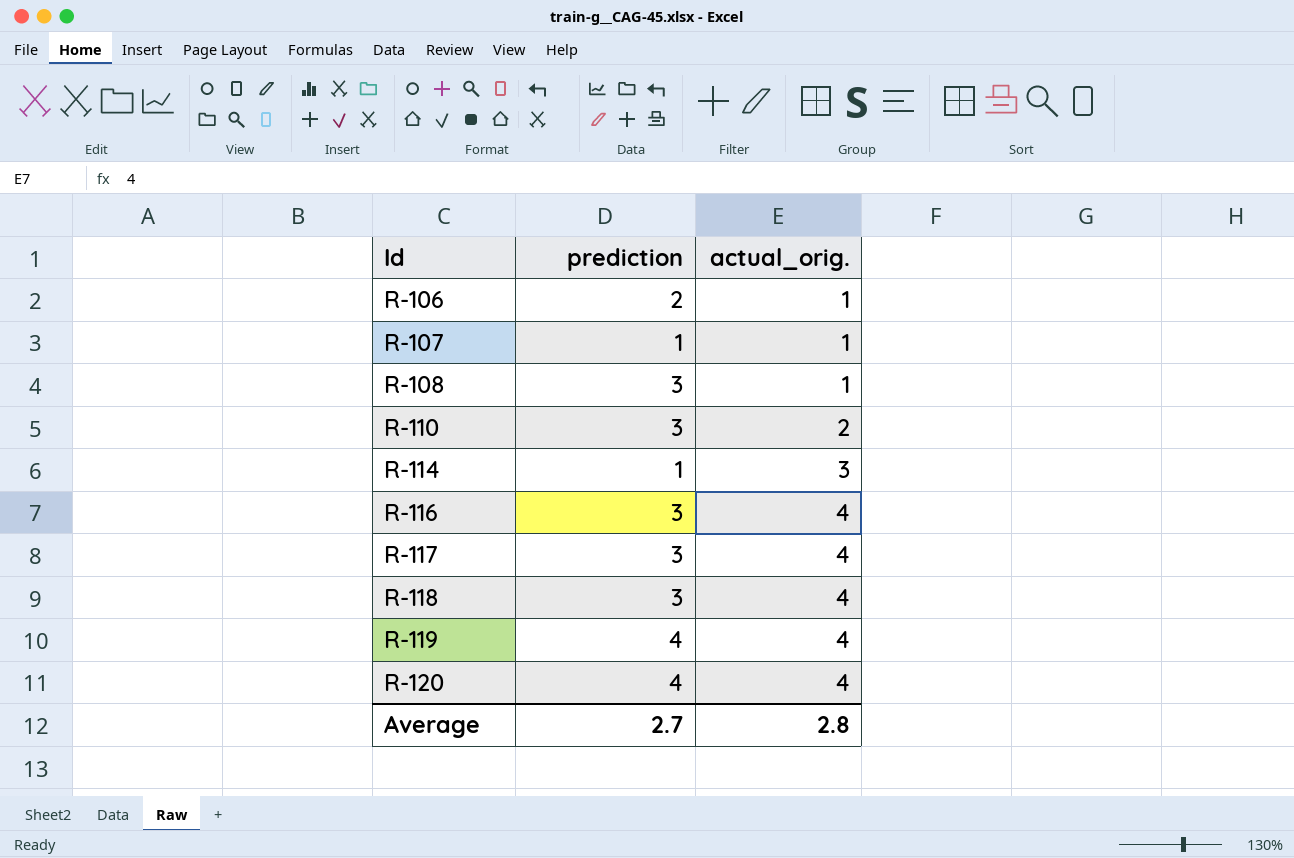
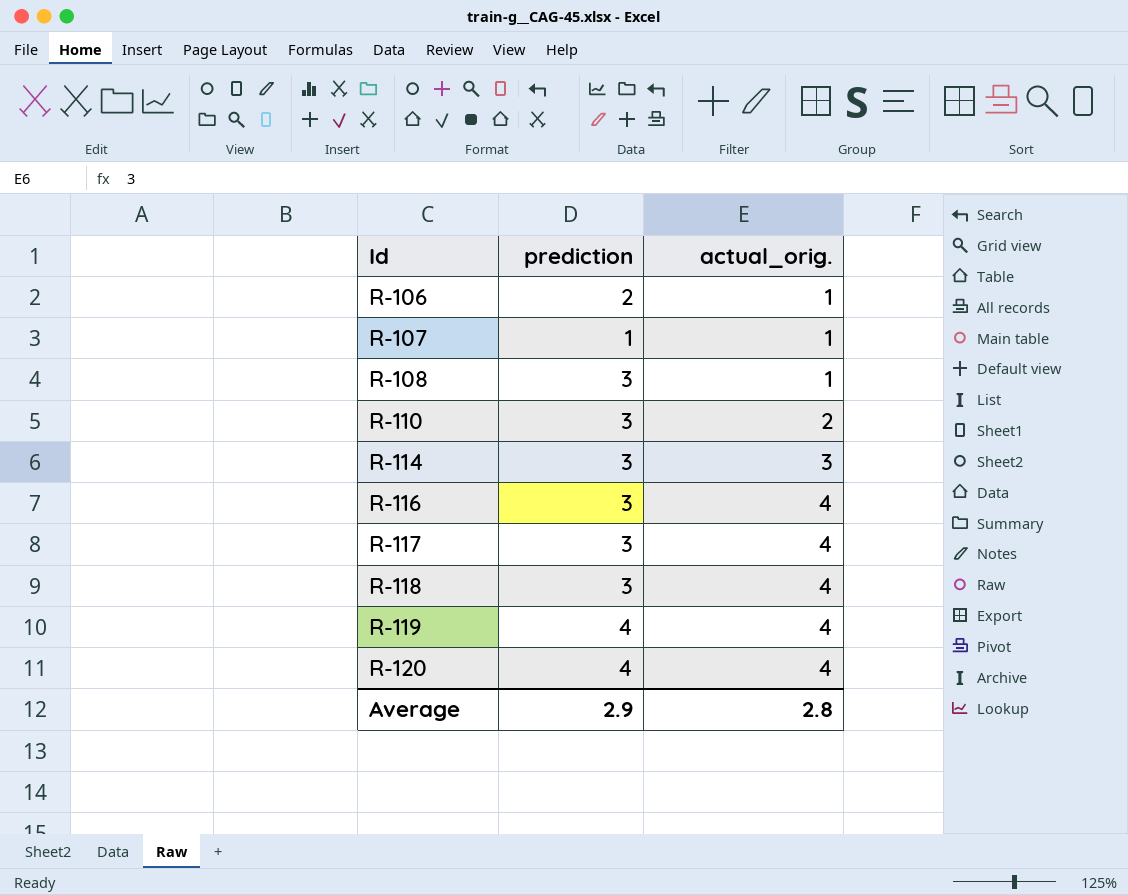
R-114 | prediction: 1 -> 3
Average | prediction: 2.7 -> 2.9

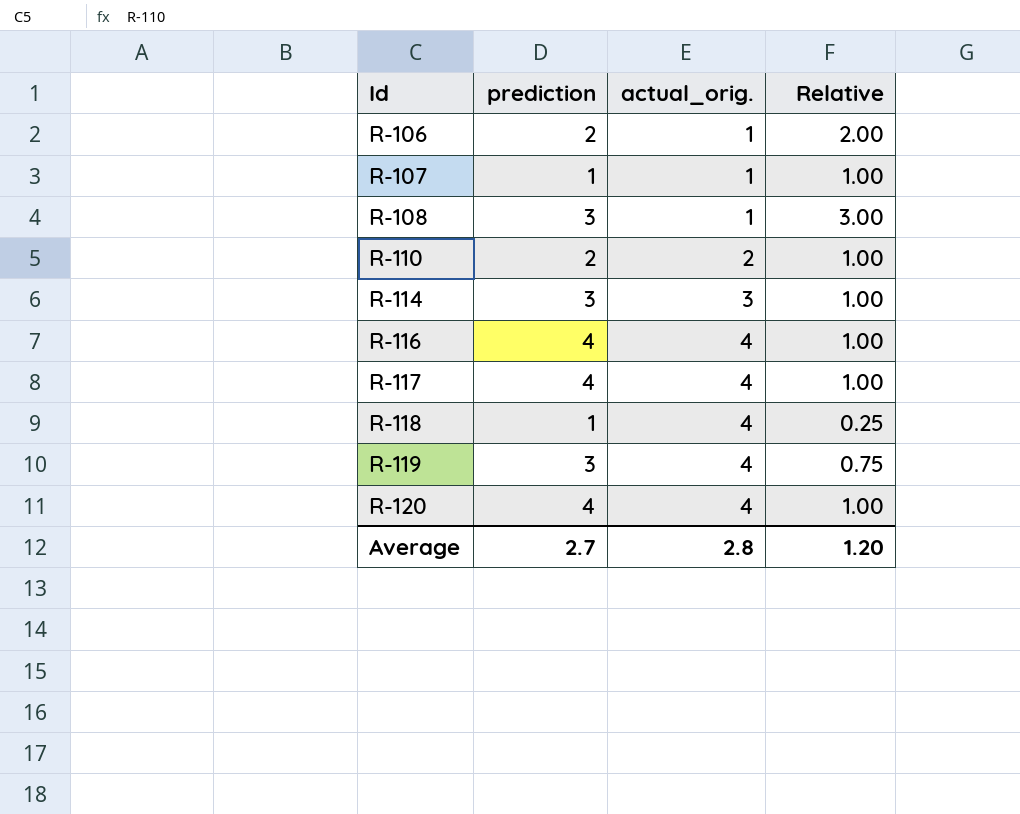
column Relative | formula: none -> [prediction] / [actual_orig.]
R-110 | prediction: 3 -> 2
R-116 | prediction: 3 -> 4
R-117 | prediction: 3 -> 4
R-118 | prediction: 3 -> 1
R-119 | prediction: 4 -> 3
Average | prediction: 2.9 -> 2.7

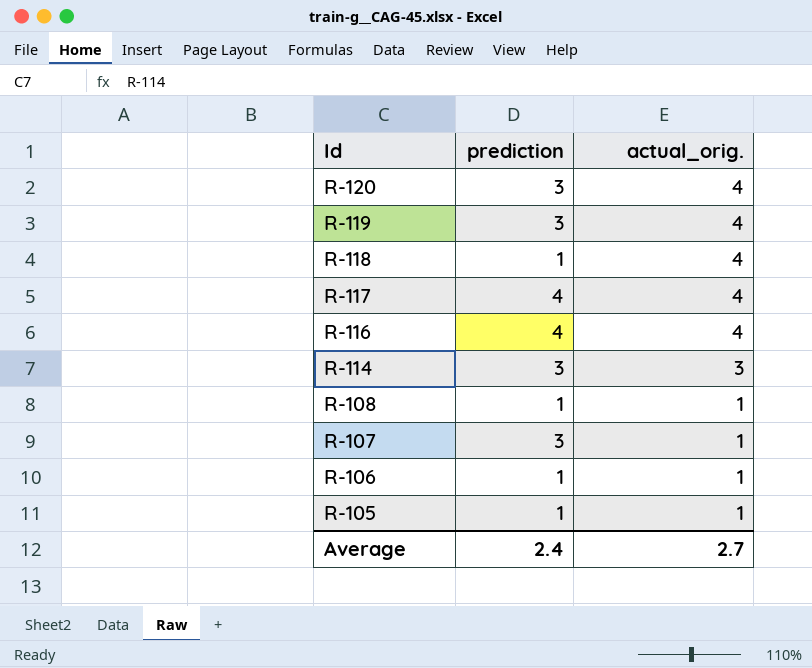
row order: Id ascending -> Id descending
column Relative | formula: [prediction] / [actual_orig.] -> none
row R-110: 2 | 2 | 1.00 -> none
R-120 | prediction: 4 -> 3
R-108 | prediction: 3 -> 1
R-107 | prediction: 1 -> 3
R-106 | prediction: 2 -> 1
row R-105: none -> 1 | 1
Average | prediction: 2.7 -> 2.4
Average | actual_orig.: 2.8 -> 2.7

